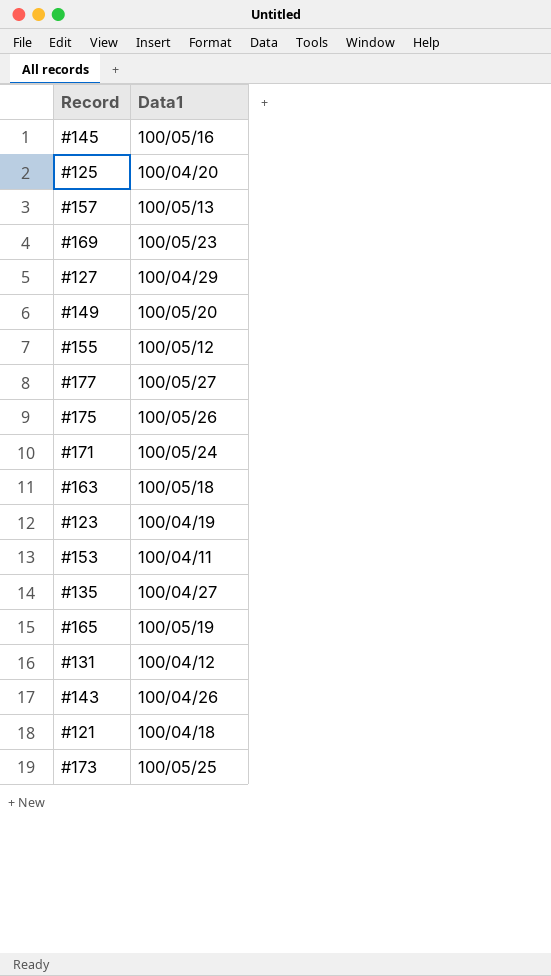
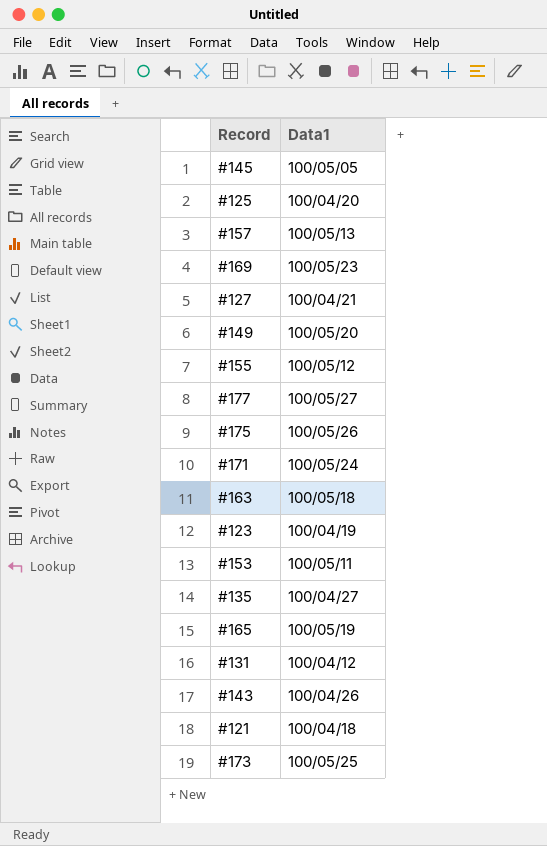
#145 | Data1: 100/05/16 -> 100/05/05
#127 | Data1: 100/04/29 -> 100/04/21
#153 | Data1: 100/04/11 -> 100/05/11

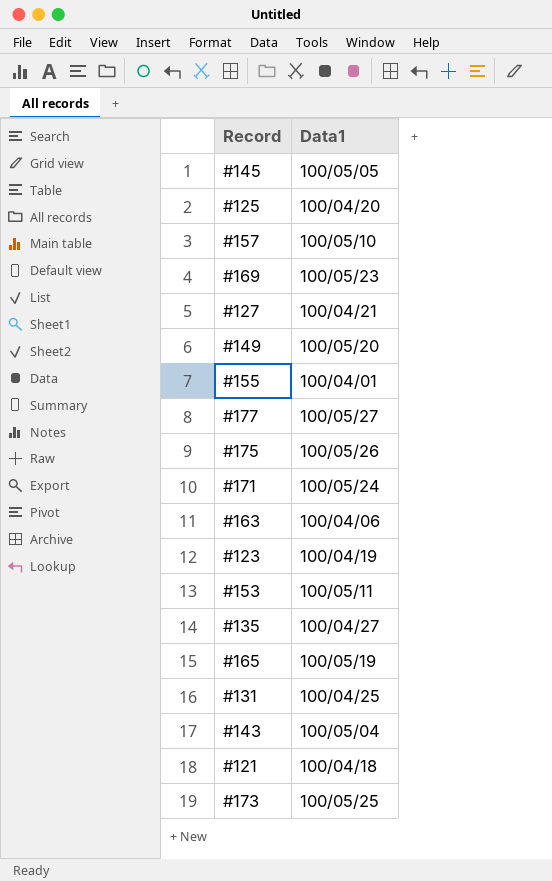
#157 | Data1: 100/05/13 -> 100/05/10
#155 | Data1: 100/05/12 -> 100/04/01
#163 | Data1: 100/05/18 -> 100/04/06
#131 | Data1: 100/04/12 -> 100/04/25
#143 | Data1: 100/04/26 -> 100/05/04

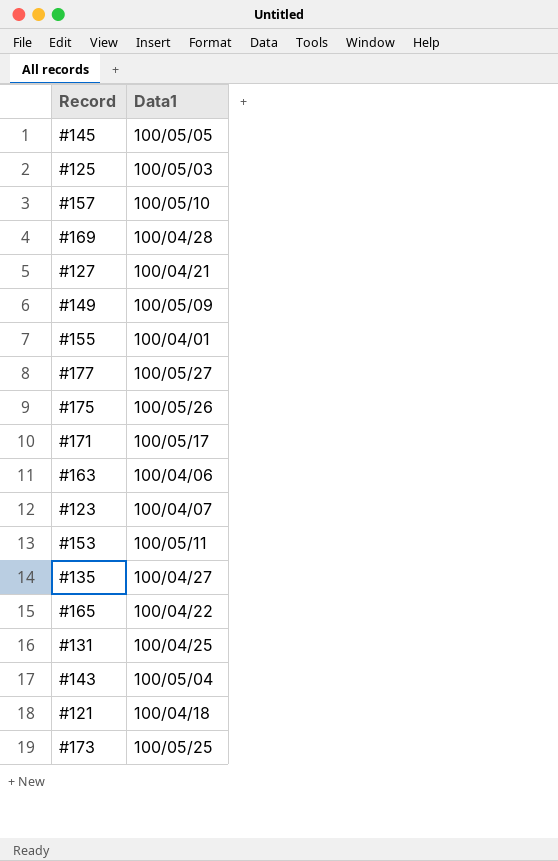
#125 | Data1: 100/04/20 -> 100/05/03
#169 | Data1: 100/05/23 -> 100/04/28
#149 | Data1: 100/05/20 -> 100/05/09
#171 | Data1: 100/05/24 -> 100/05/17
#123 | Data1: 100/04/19 -> 100/04/07
#165 | Data1: 100/05/19 -> 100/04/22

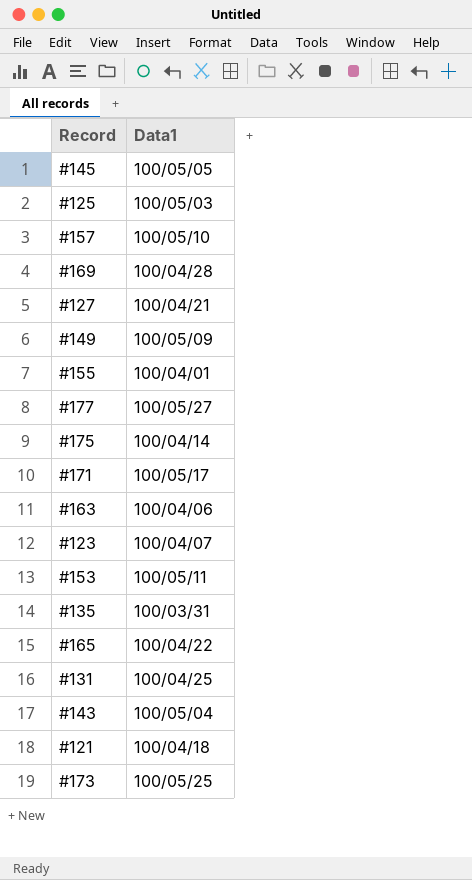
#175 | Data1: 100/05/26 -> 100/04/14
#135 | Data1: 100/04/27 -> 100/03/31

